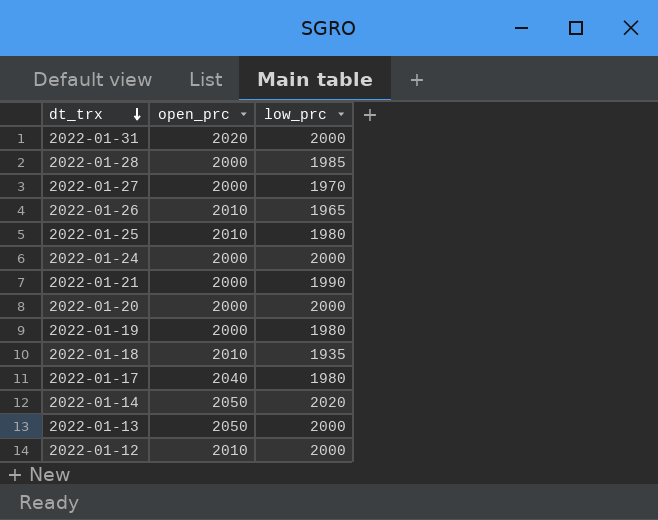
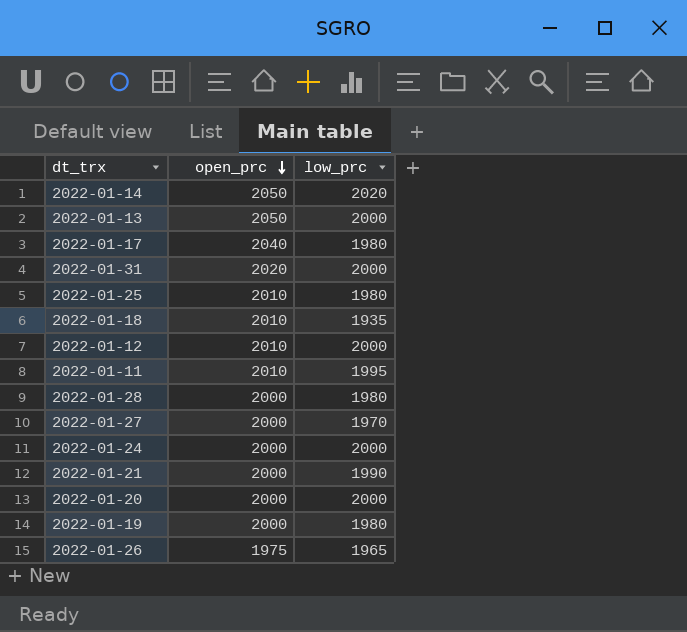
row order: dt_trx descending -> open_prc descending
row 2022-01-11: none -> 2010 | 1995
2022-01-28 | low_prc: 1985 -> 1980
2022-01-26 | open_prc: 2010 -> 1975

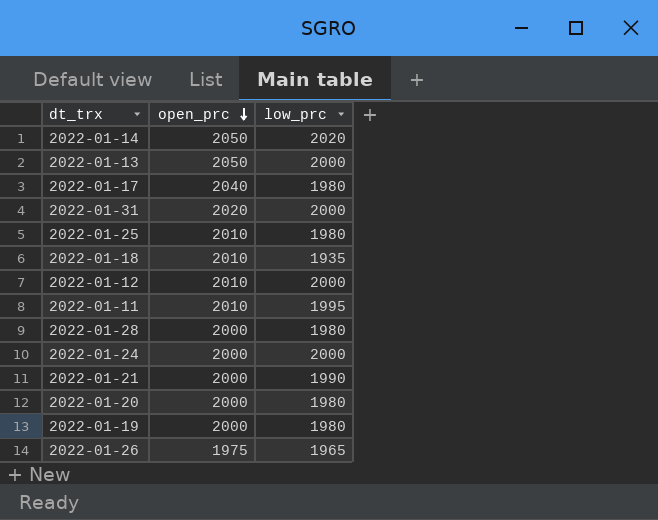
row 2022-01-27: 2000 | 1970 -> none
2022-01-20 | low_prc: 2000 -> 1980

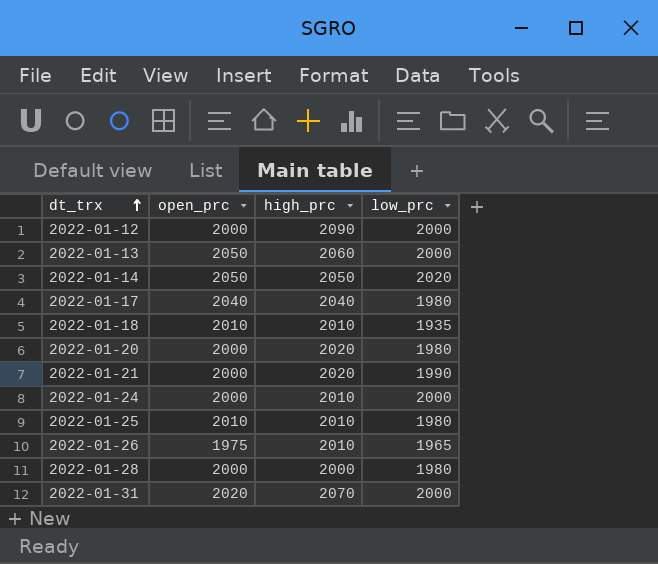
row order: open_prc descending -> dt_trx ascending
column high_prc | position: none -> 3
row 2022-01-11: 2010 | 1995 -> none
row 2022-01-19: 2000 | 1980 -> none
2022-01-12 | open_prc: 2010 -> 2000

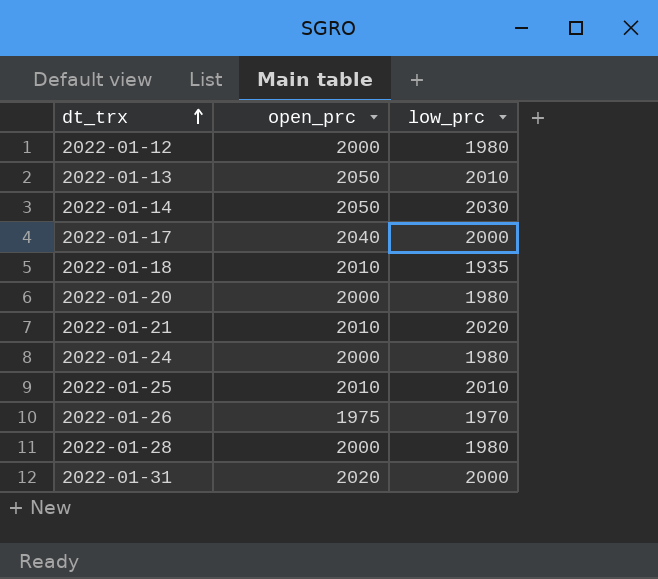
column high_prc | position: 3 -> none
2022-01-12 | low_prc: 2000 -> 1980
2022-01-13 | low_prc: 2000 -> 2010
2022-01-14 | low_prc: 2020 -> 2030
2022-01-17 | low_prc: 1980 -> 2000
2022-01-21 | open_prc: 2000 -> 2010
2022-01-21 | low_prc: 1990 -> 2020
2022-01-24 | low_prc: 2000 -> 1980
2022-01-25 | low_prc: 1980 -> 2010
2022-01-26 | low_prc: 1965 -> 1970

